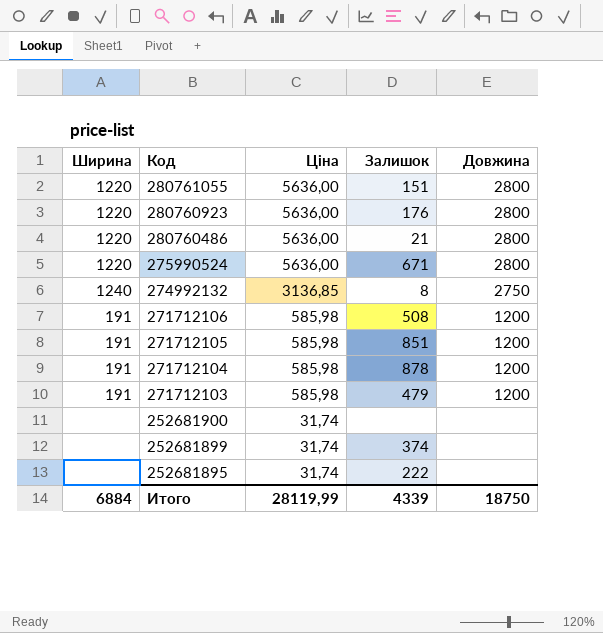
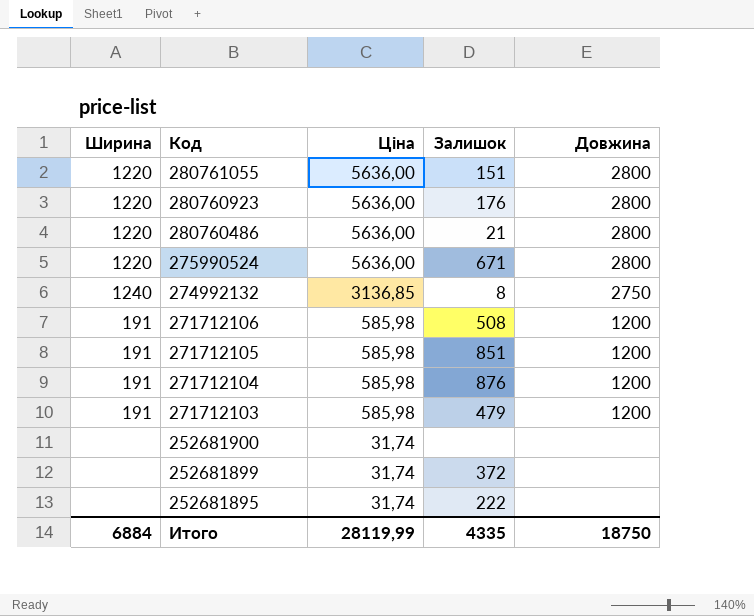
271712104 | Залишок: 878 -> 876
252681899 | Залишок: 374 -> 372
Итого | Залишок: 4339 -> 4335

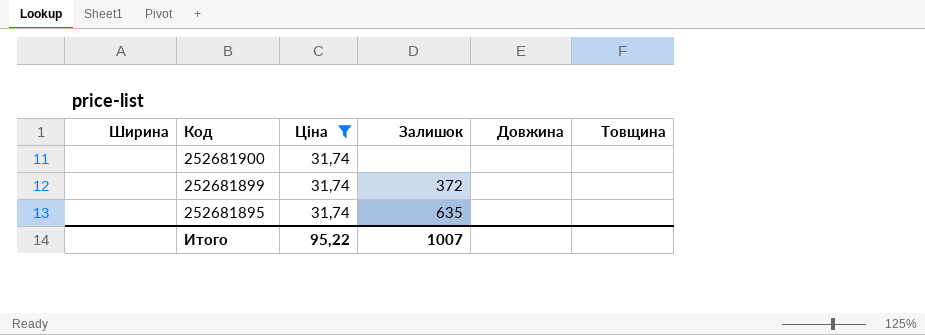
filter: none -> Ціна = 31,74
column Товщина | position: none -> 6
252681895 | Залишок: 222 -> 635
Итого | Ширина: 6884 -> none
Итого | Ціна: 28119,99 -> 95,22
Итого | Залишок: 4335 -> 1007
Итого | Довжина: 18750 -> none

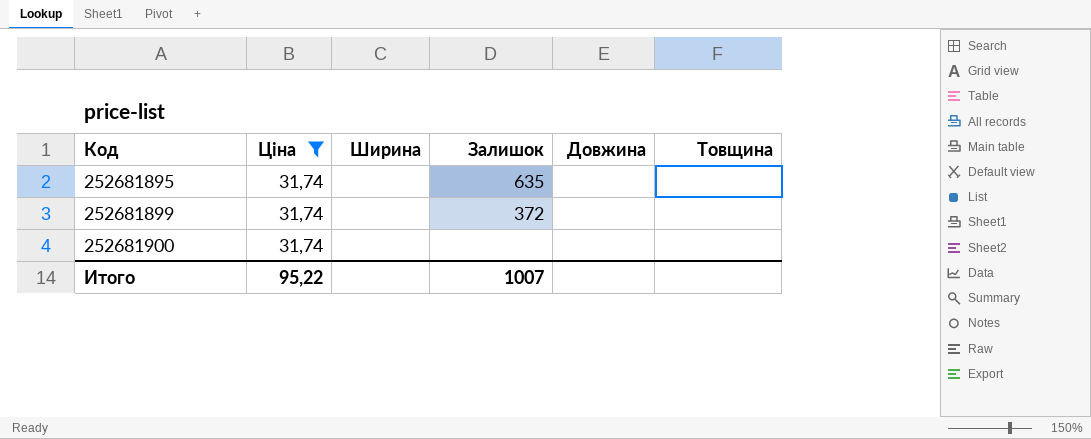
row order: Код descending -> Код ascending
column Ширина | position: 1 -> 3

